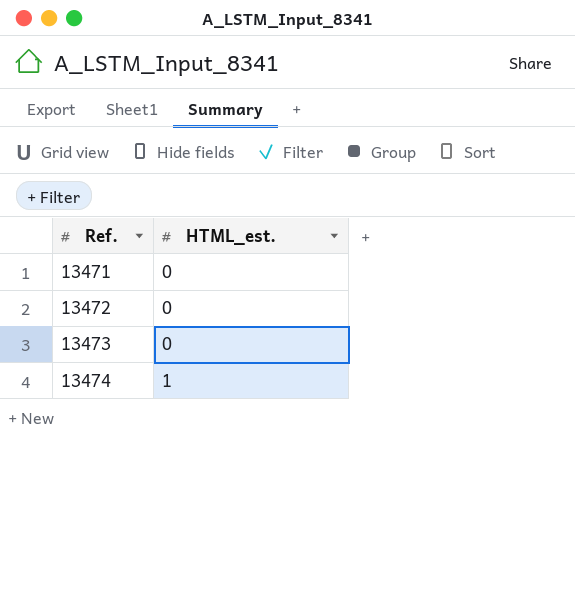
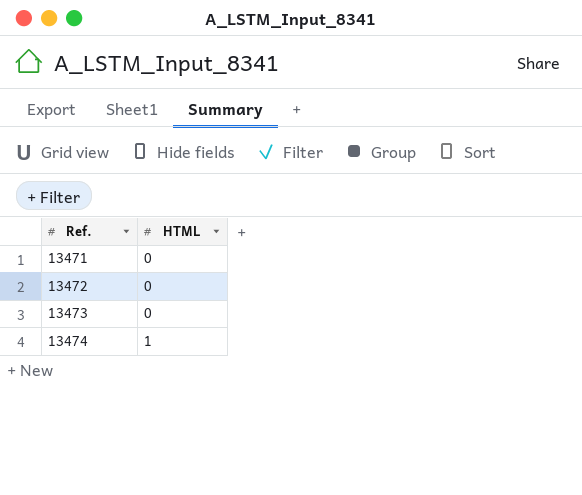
column name: HTML_est. -> HTML

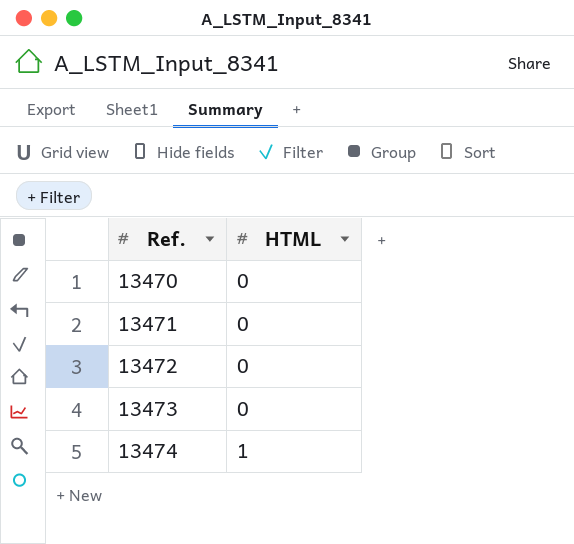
row 13470: none -> 0

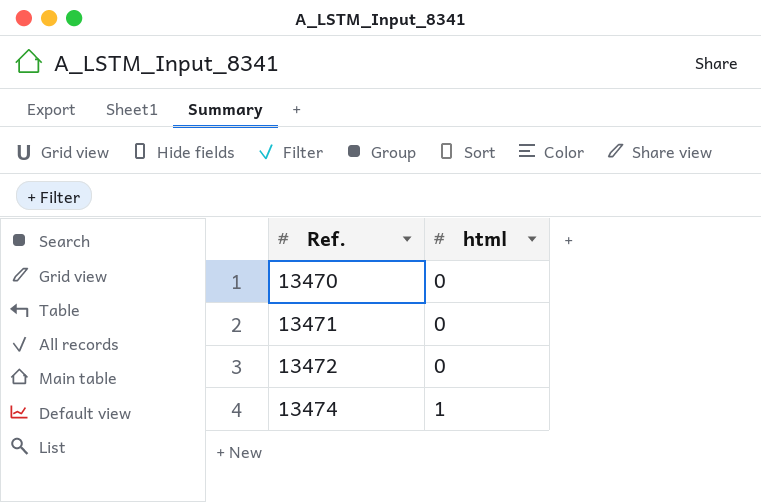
column name: HTML -> html
row 13473: 0 -> none

